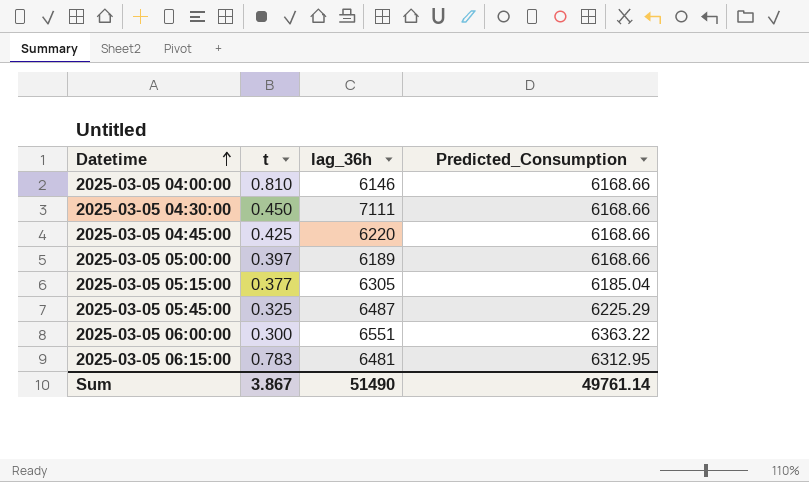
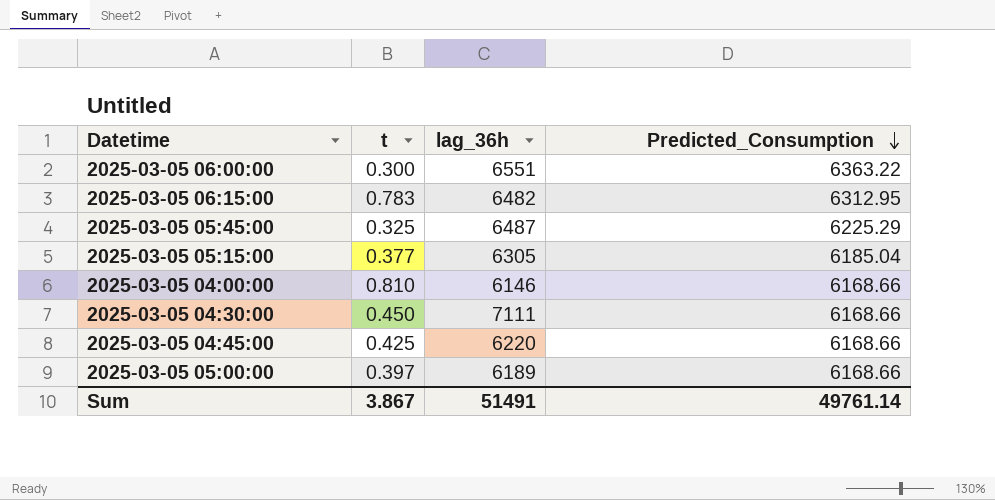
row order: Datetime ascending -> Predicted_Consumption descending
2025-03-05 06:15:00 | lag_36h: 6481 -> 6482
Sum | lag_36h: 51490 -> 51491

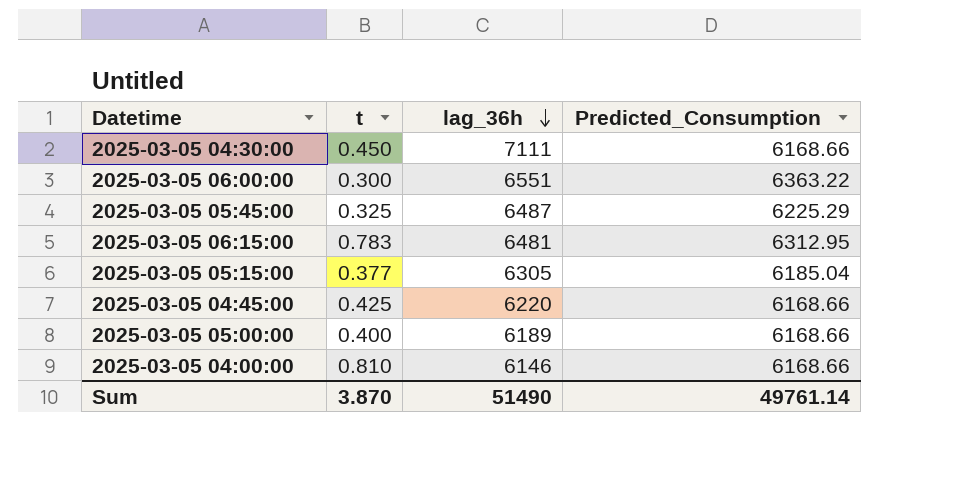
row order: Predicted_Consumption descending -> lag_36h descending
2025-03-05 06:15:00 | lag_36h: 6482 -> 6481
2025-03-05 05:00:00 | t: 0.397 -> 0.400
Sum | t: 3.867 -> 3.870
Sum | lag_36h: 51491 -> 51490

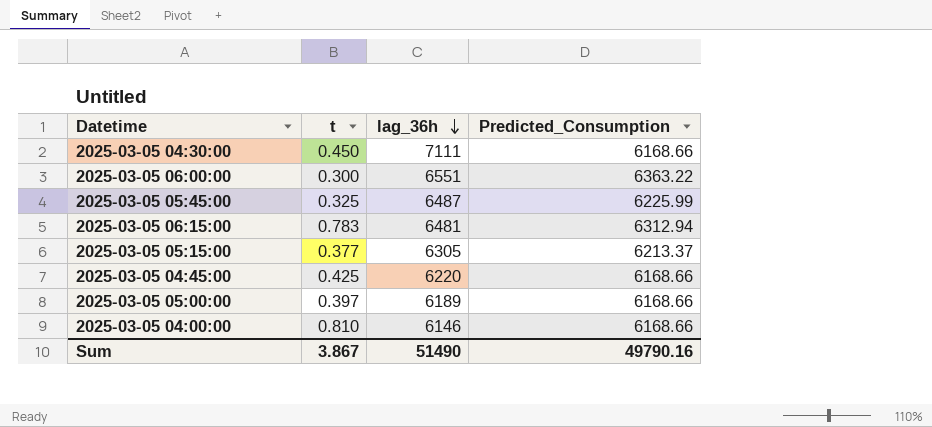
2025-03-05 05:45:00 | Predicted_Consumption: 6225.29 -> 6225.99
2025-03-05 06:15:00 | Predicted_Consumption: 6312.95 -> 6312.94
2025-03-05 05:15:00 | Predicted_Consumption: 6185.04 -> 6213.37
2025-03-05 05:00:00 | t: 0.400 -> 0.397
Sum | t: 3.870 -> 3.867
Sum | Predicted_Consumption: 49761.14 -> 49790.16

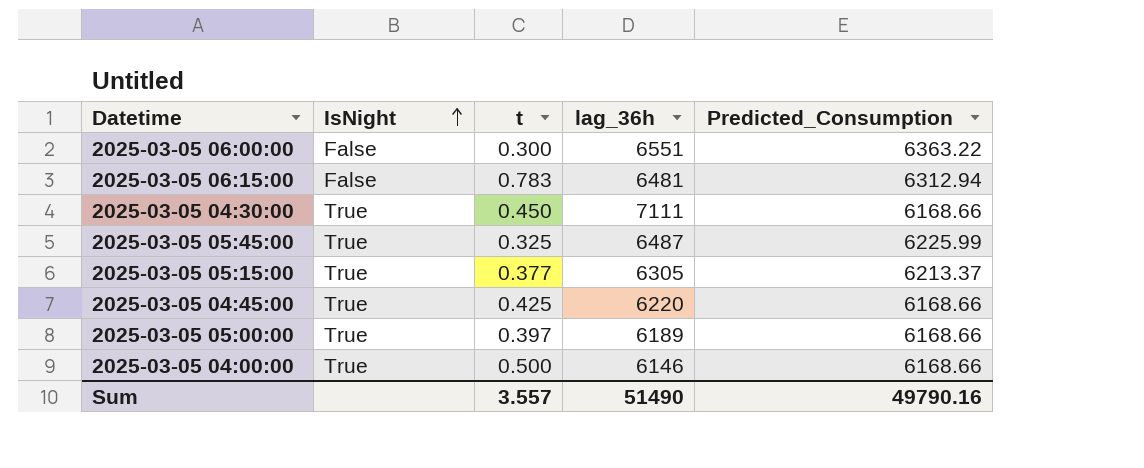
row order: lag_36h descending -> IsNight ascending
column IsNight | position: none -> 2
2025-03-05 04:00:00 | t: 0.810 -> 0.500
Sum | t: 3.867 -> 3.557

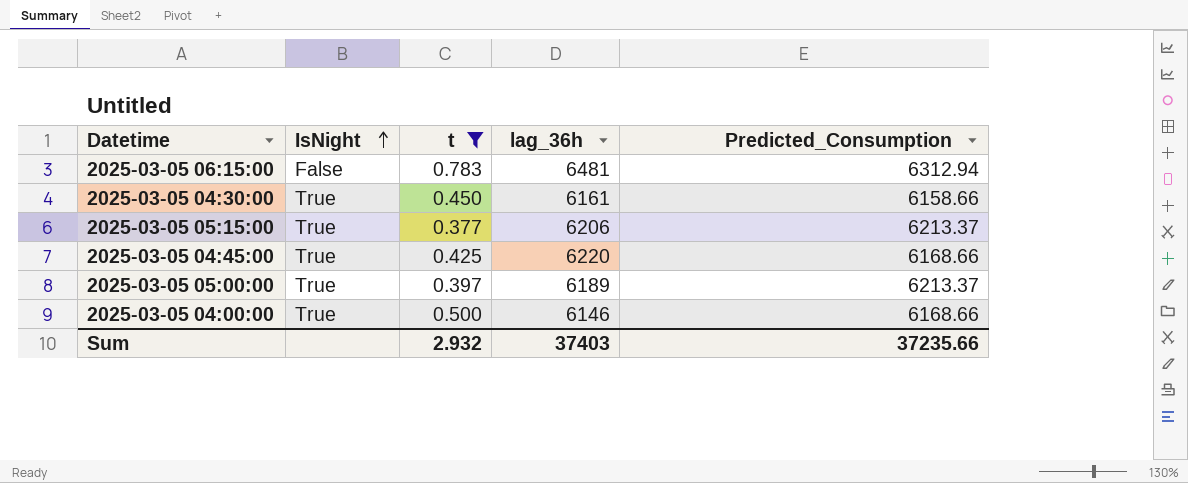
filter: none -> t >= 0.377
2025-03-05 04:30:00 | lag_36h: 7111 -> 6161
2025-03-05 04:30:00 | Predicted_Consumption: 6168.66 -> 6158.66
2025-03-05 05:15:00 | lag_36h: 6305 -> 6206
2025-03-05 05:00:00 | Predicted_Consumption: 6168.66 -> 6213.37
Sum | t: 3.557 -> 2.932
Sum | lag_36h: 51490 -> 37403
Sum | Predicted_Consumption: 49790.16 -> 37235.66

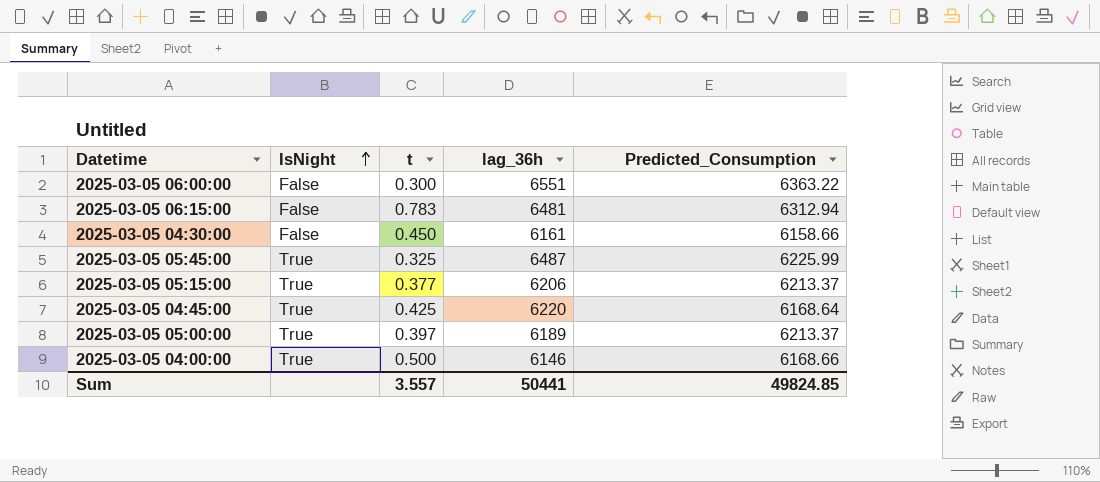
filter: t >= 0.377 -> none
2025-03-05 04:30:00 | IsNight: True -> False
2025-03-05 04:45:00 | Predicted_Consumption: 6168.66 -> 6168.64
Sum | t: 2.932 -> 3.557
Sum | lag_36h: 37403 -> 50441
Sum | Predicted_Consumption: 37235.66 -> 49824.85

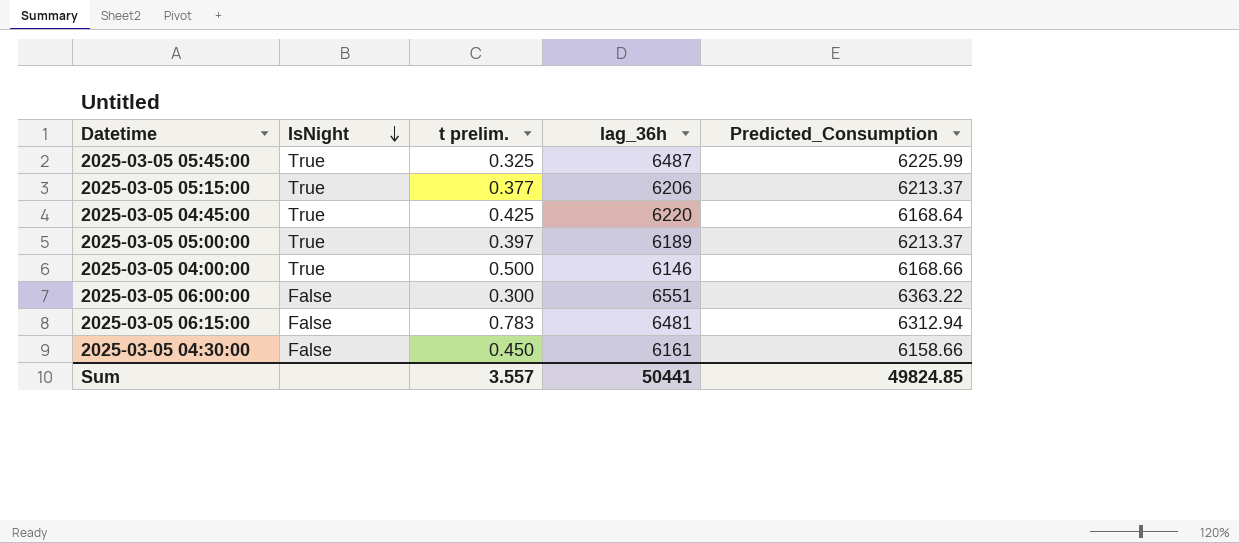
row order: IsNight ascending -> IsNight descending
column name: t -> t prelim.

